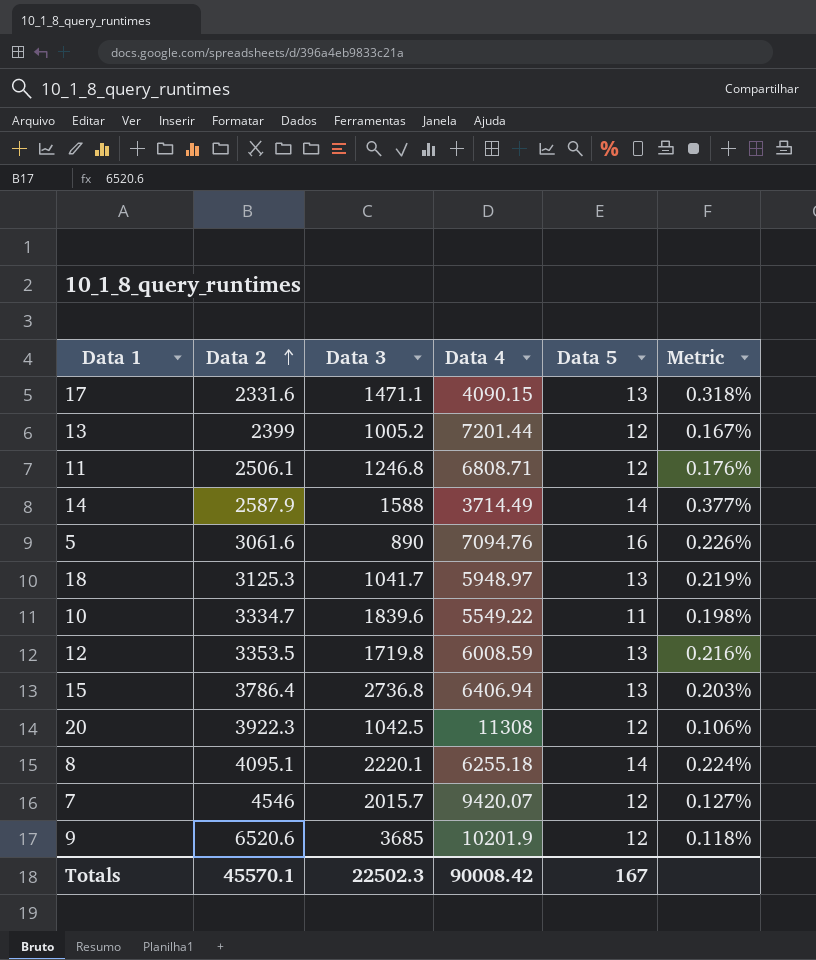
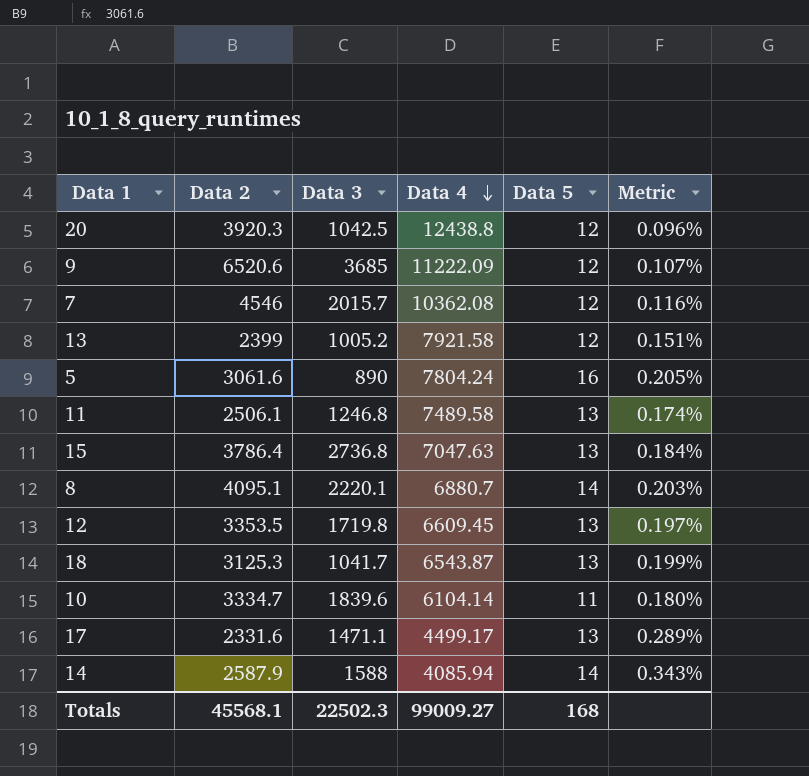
row order: Data 2 ascending -> Data 4 descending
20 | Data 2: 3922.3 -> 3920.3
20 | Data 4: 11308 -> 12438.8
20 | Metric: 0.106% -> 0.096%
9 | Data 4: 10201.9 -> 11222.09
9 | Metric: 0.118% -> 0.107%
7 | Data 4: 9420.07 -> 10362.08
7 | Metric: 0.127% -> 0.116%
13 | Data 4: 7201.44 -> 7921.58
13 | Metric: 0.167% -> 0.151%
5 | Data 4: 7094.76 -> 7804.24
5 | Metric: 0.226% -> 0.205%
11 | Data 4: 6808.71 -> 7489.58
11 | Data 5: 12 -> 13
11 | Metric: 0.176% -> 0.174%
15 | Data 4: 6406.94 -> 7047.63
15 | Metric: 0.203% -> 0.184%
8 | Data 4: 6255.18 -> 6880.7
8 | Metric: 0.224% -> 0.203%
12 | Data 4: 6008.59 -> 6609.45
12 | Metric: 0.216% -> 0.197%
18 | Data 4: 5948.97 -> 6543.87
18 | Metric: 0.219% -> 0.199%
10 | Data 4: 5549.22 -> 6104.14
10 | Metric: 0.198% -> 0.180%
17 | Data 4: 4090.15 -> 4499.17
17 | Metric: 0.318% -> 0.289%
14 | Data 4: 3714.49 -> 4085.94
14 | Metric: 0.377% -> 0.343%
Totals | Data 2: 45570.1 -> 45568.1
Totals | Data 4: 90008.42 -> 99009.27
Totals | Data 5: 167 -> 168

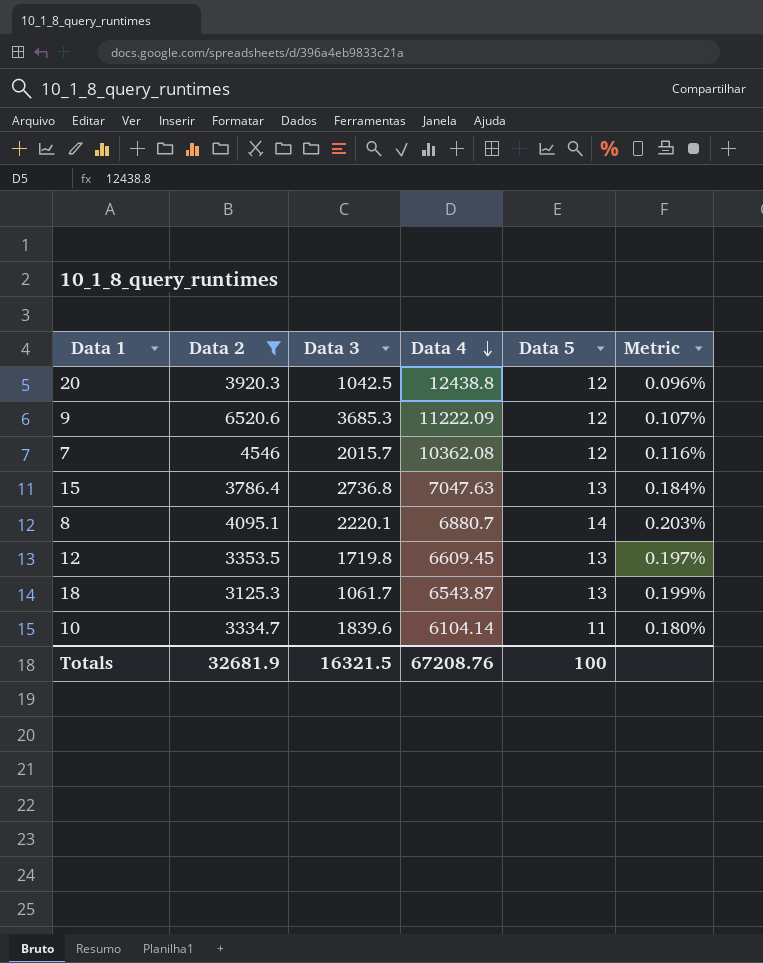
filter: none -> Data 2 >= 3125.3
9 | Data 3: 3685 -> 3685.3
18 | Data 3: 1041.7 -> 1061.7
Totals | Data 2: 45568.1 -> 32681.9
Totals | Data 3: 22502.3 -> 16321.5
Totals | Data 4: 99009.27 -> 67208.76
Totals | Data 5: 168 -> 100

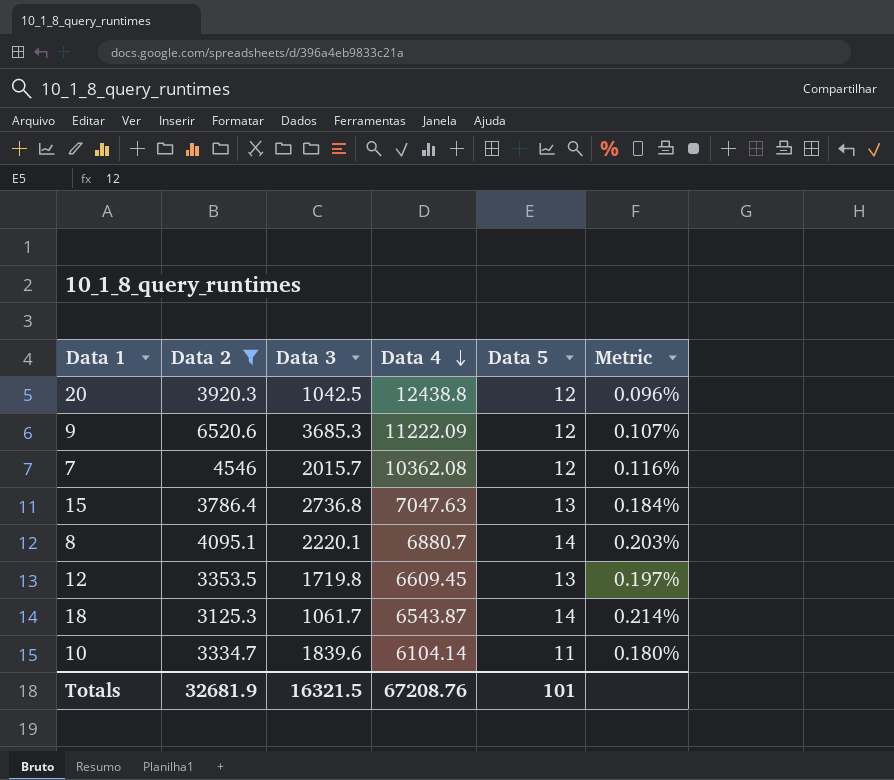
18 | Data 5: 13 -> 14
18 | Metric: 0.199% -> 0.214%
Totals | Data 5: 100 -> 101

